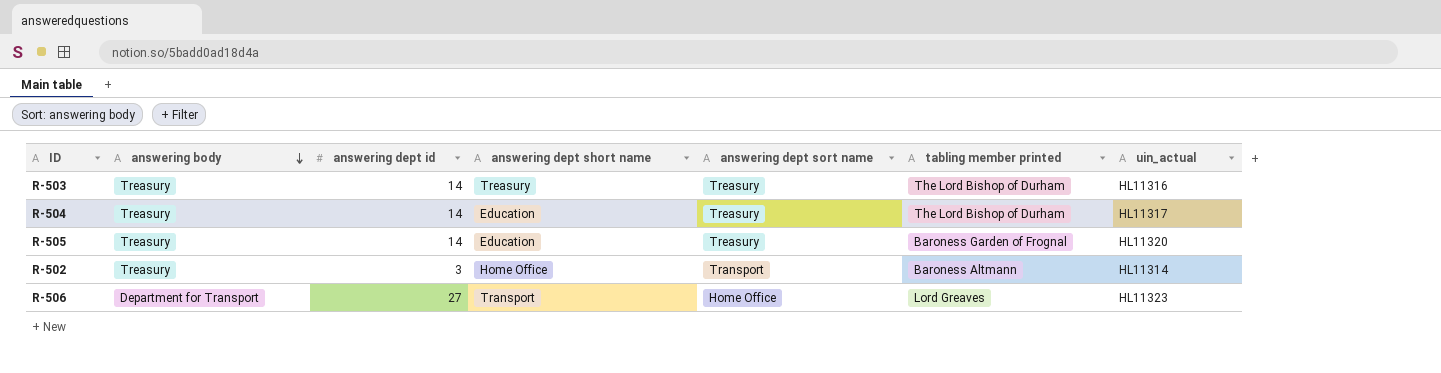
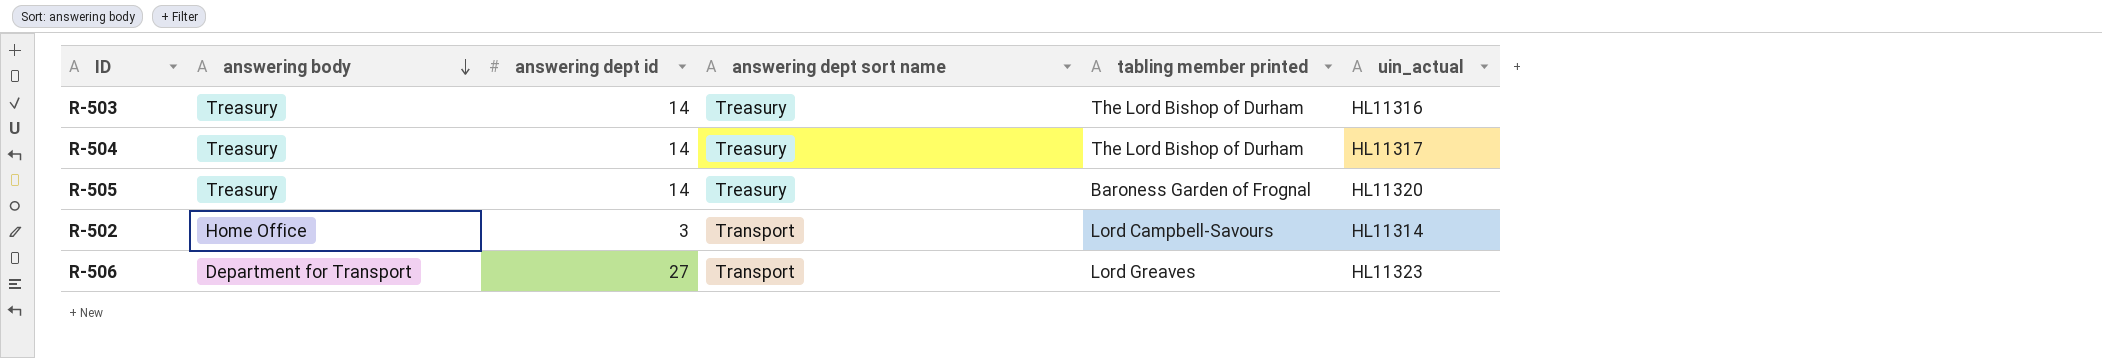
column answering dept short name | position: 4 -> none
R-502 | answering body: Treasury -> Home Office
R-502 | tabling member printed: Baroness Altmann -> Lord Campbell-Savours
R-506 | answering dept sort name: Home Office -> Transport

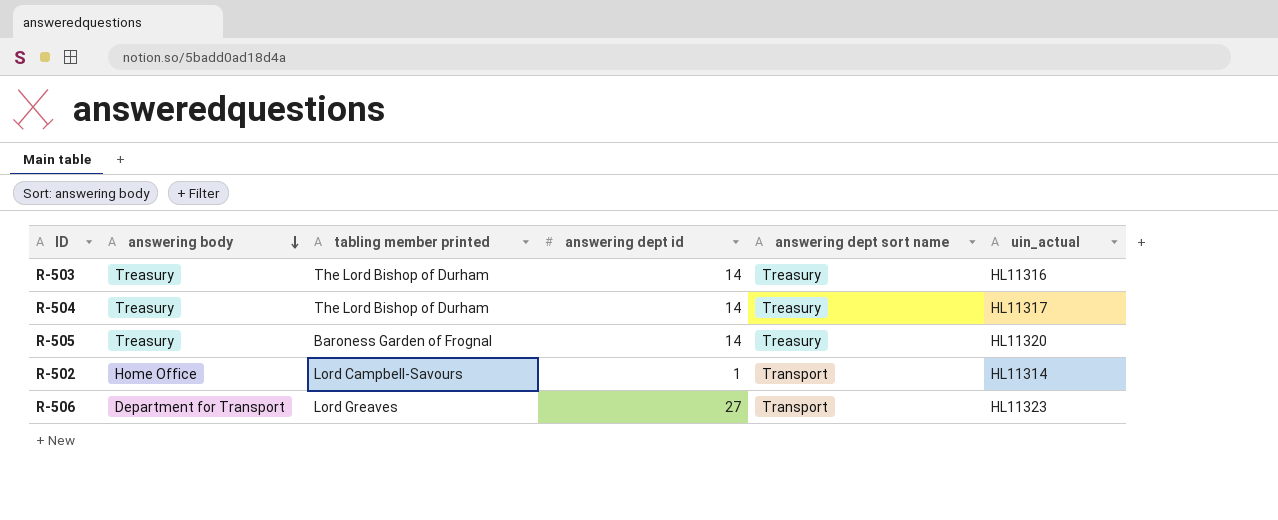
column tabling member printed | position: 5 -> 3
R-502 | answering dept id: 3 -> 1

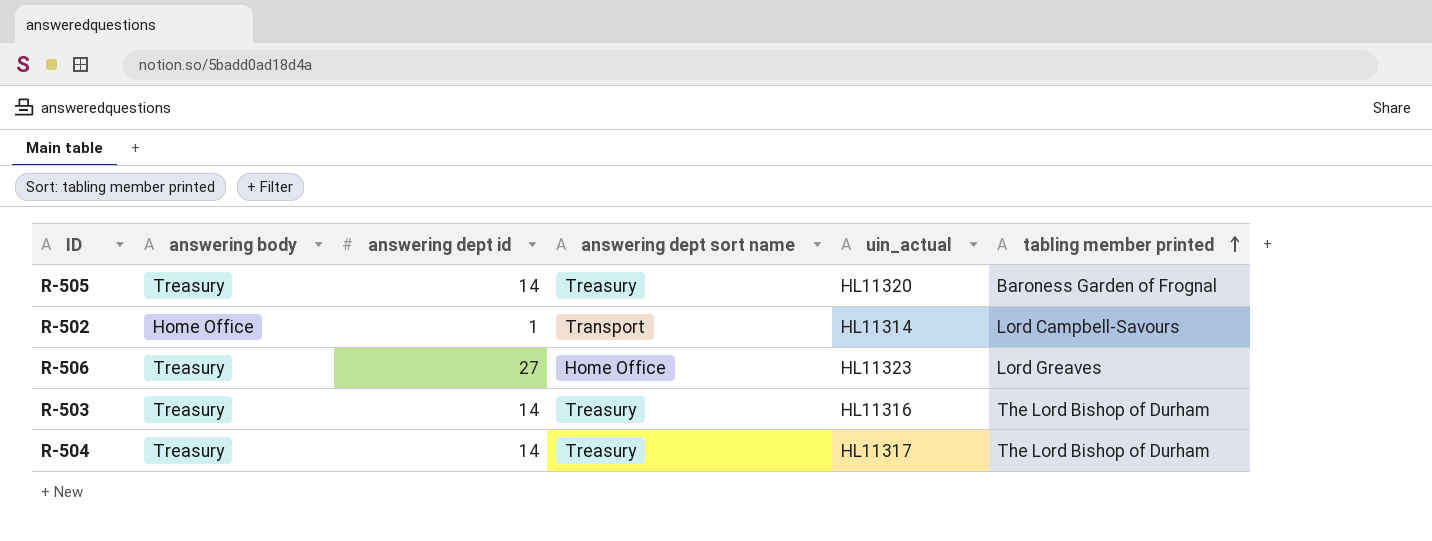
row order: answering body descending -> tabling member printed ascending
column tabling member printed | position: 3 -> 6
R-506 | answering body: Department for Transport -> Treasury
R-506 | answering dept sort name: Transport -> Home Office

